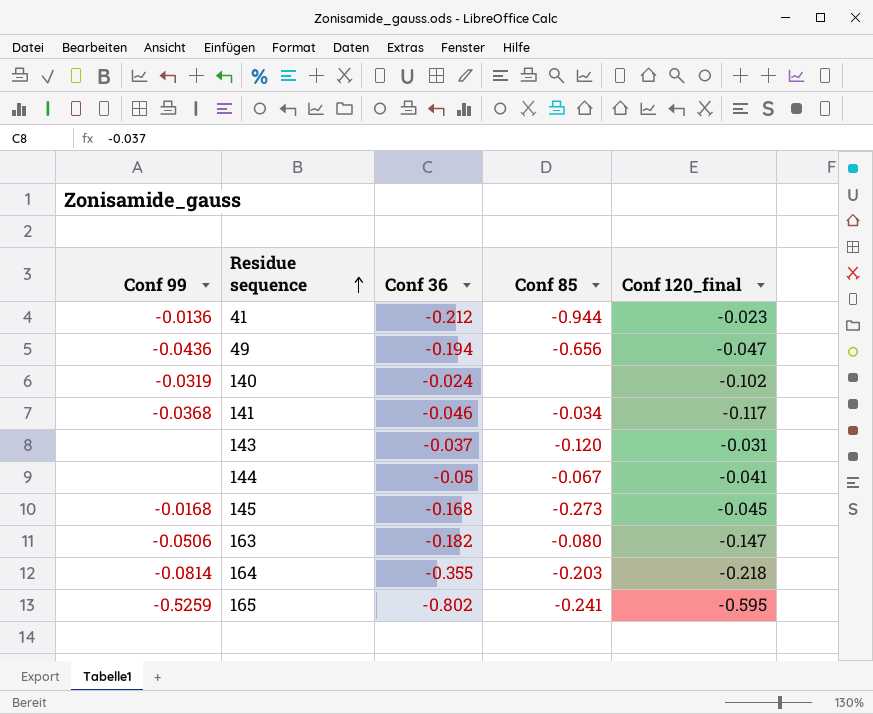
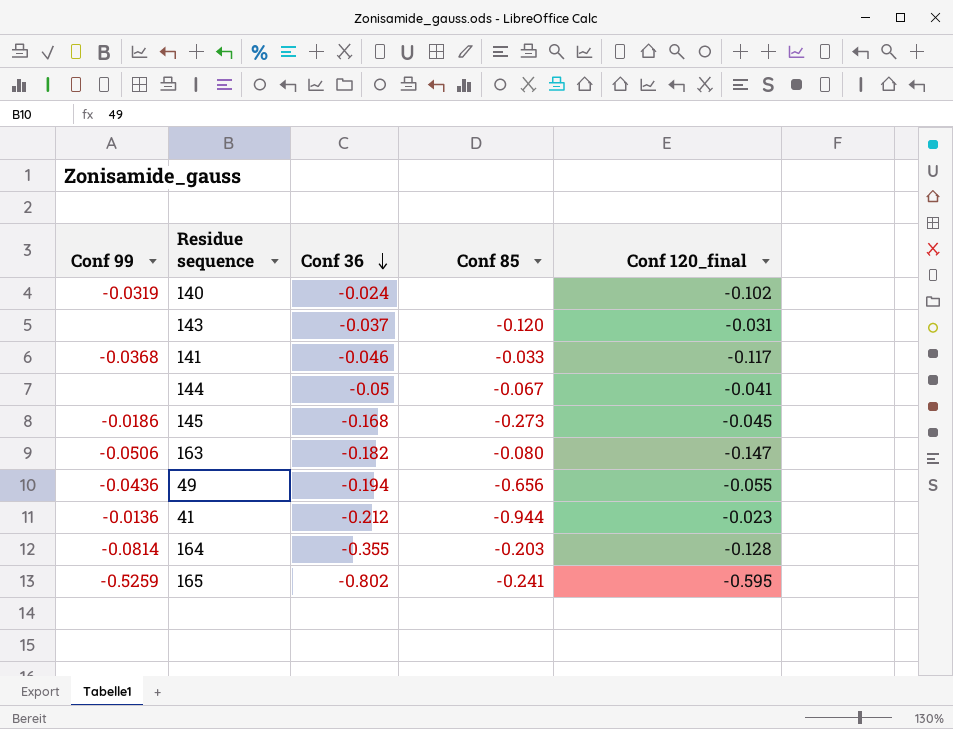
row order: Residue sequence ascending -> Conf 36 descending
141 | Conf 85: -0.034 -> -0.033
145 | Conf 99: -0.0168 -> -0.0186
49 | Conf 120_final: -0.047 -> -0.055
164 | Conf 120_final: -0.218 -> -0.128

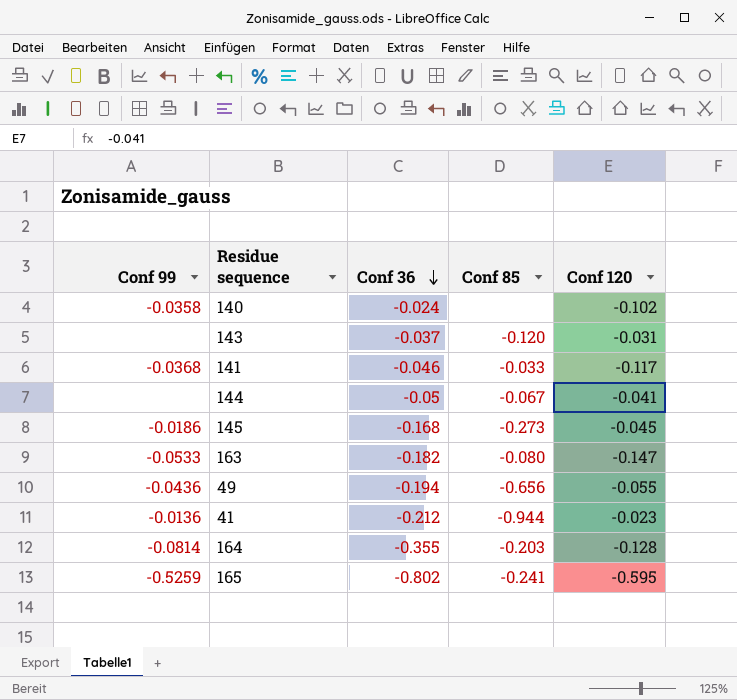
column name: Conf 120_final -> Conf 120
140 | Conf 99: -0.0319 -> -0.0358
163 | Conf 99: -0.0506 -> -0.0533

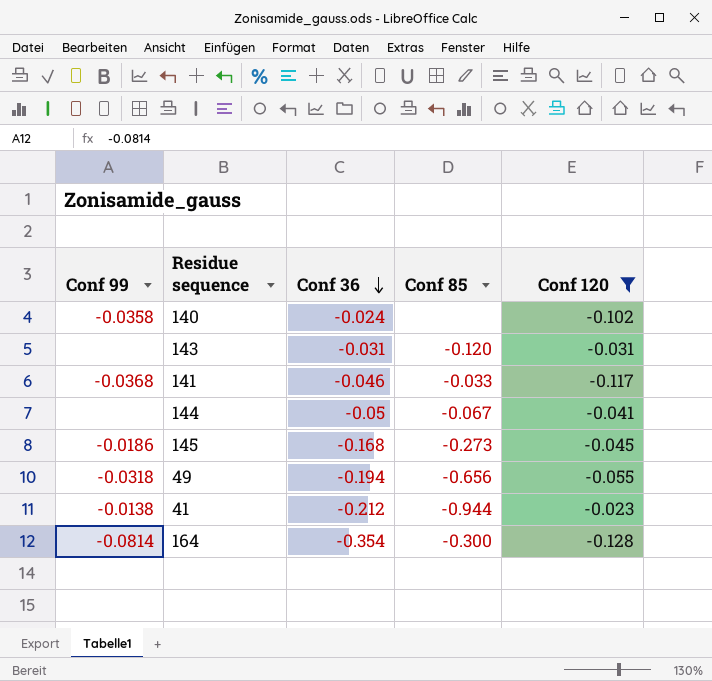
filter: none -> Conf 120 >= -0.128
143 | Conf 36: -0.037 -> -0.031
49 | Conf 99: -0.0436 -> -0.0318
41 | Conf 99: -0.0136 -> -0.0138
164 | Conf 36: -0.355 -> -0.354
164 | Conf 85: -0.203 -> -0.300

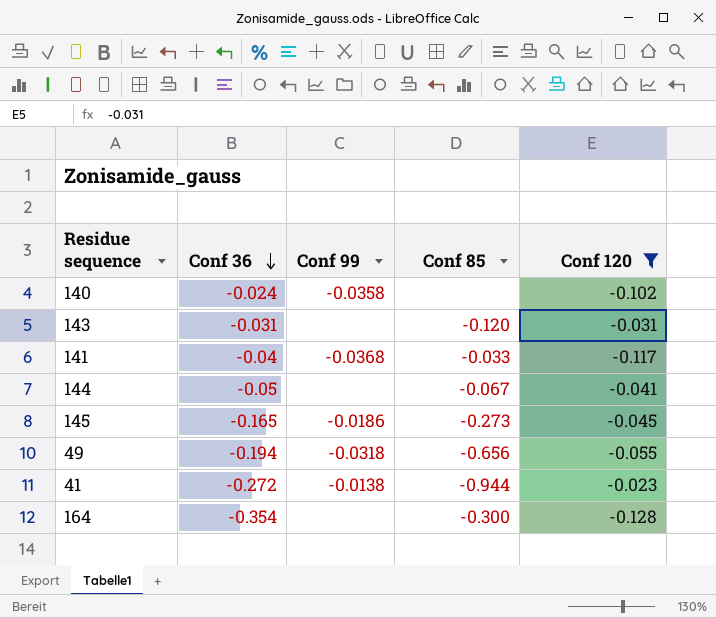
column Conf 99 | position: 1 -> 3
141 | Conf 36: -0.046 -> -0.04
145 | Conf 36: -0.168 -> -0.165
41 | Conf 36: -0.212 -> -0.272
164 | Conf 99: -0.0814 -> none

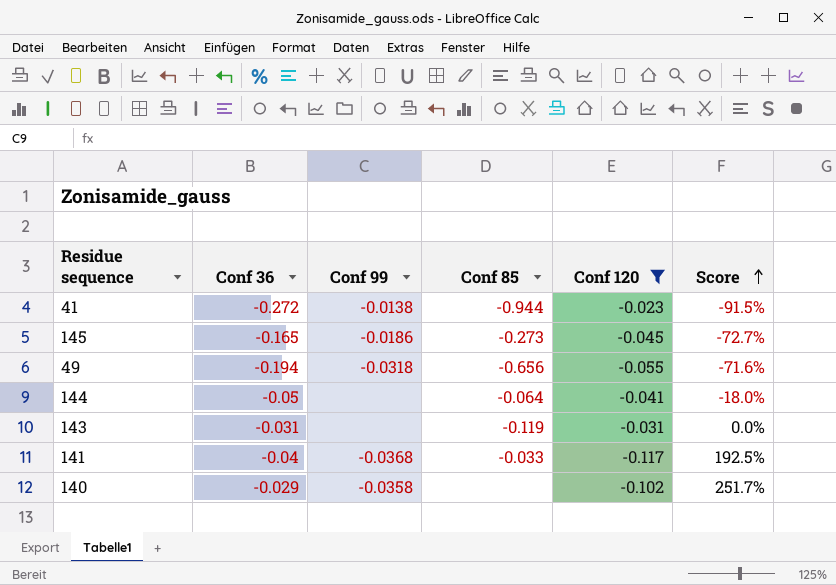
row order: Conf 36 descending -> Score ascending
column Score | formula: none -> ([Conf 120] - [Conf 36]) / [Conf 36]
row 164: -0.354 | none | -0.300 | -0.128 -> none
144 | Conf 85: -0.067 -> -0.064
143 | Conf 85: -0.120 -> -0.119
140 | Conf 36: -0.024 -> -0.029

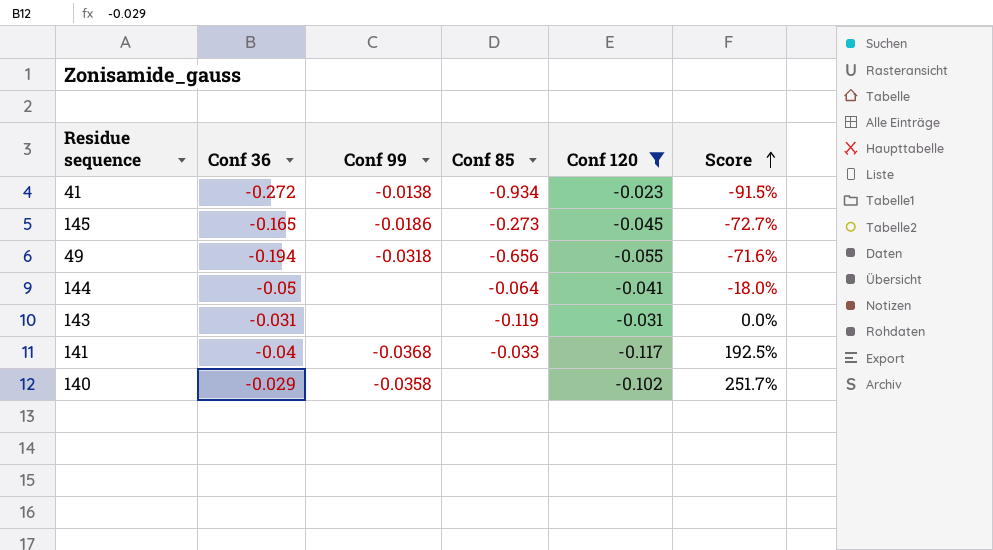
41 | Conf 85: -0.944 -> -0.934

